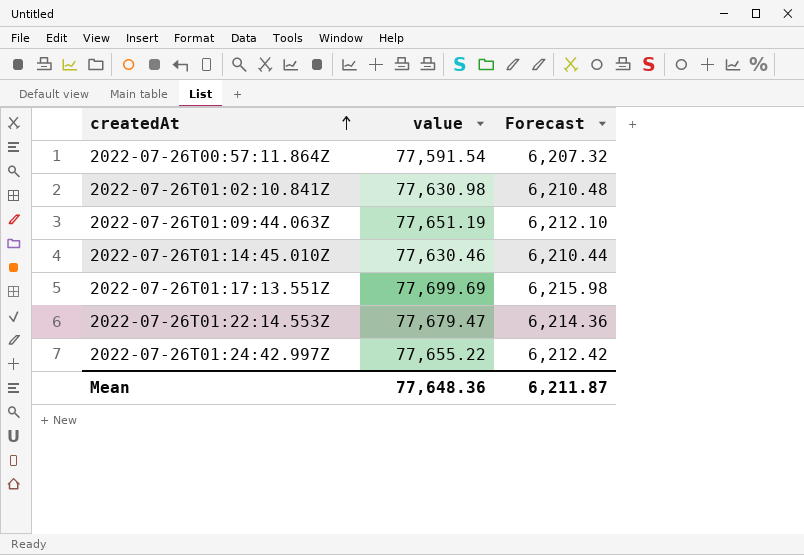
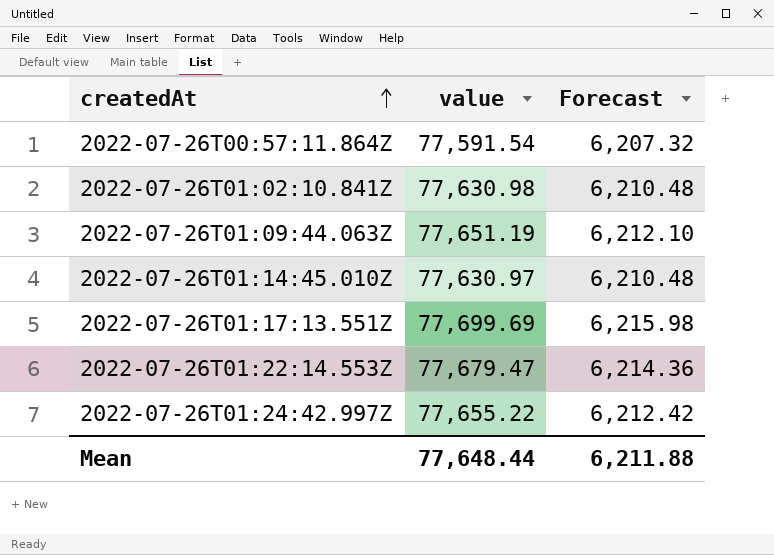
2022-07-26T01:14:45.010Z | value: 77,630.46 -> 77,630.97
2022-07-26T01:14:45.010Z | Forecast: 6,210.44 -> 6,210.48
Mean | value: 77,648.36 -> 77,648.44
Mean | Forecast: 6,211.87 -> 6,211.88

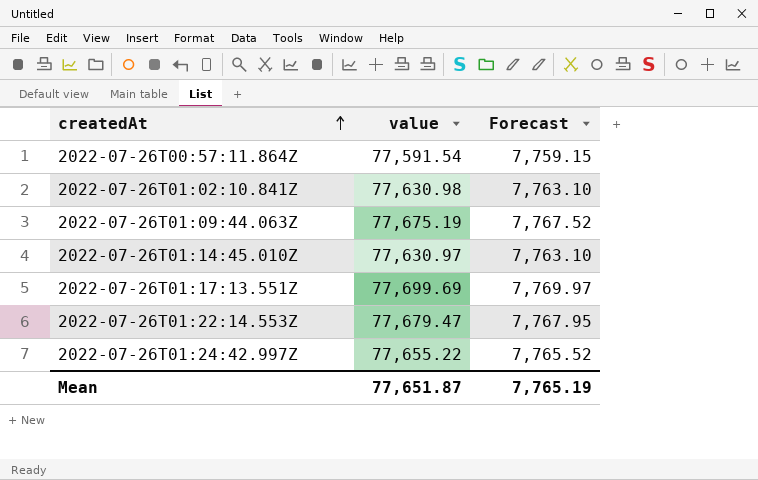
column Forecast | formula: [value] * 0.08 -> [value] * 0.1
2022-07-26T01:09:44.063Z | value: 77,651.19 -> 77,675.19
Mean | value: 77,648.44 -> 77,651.87
Mean | Forecast: 6,211.88 -> 7,765.19

